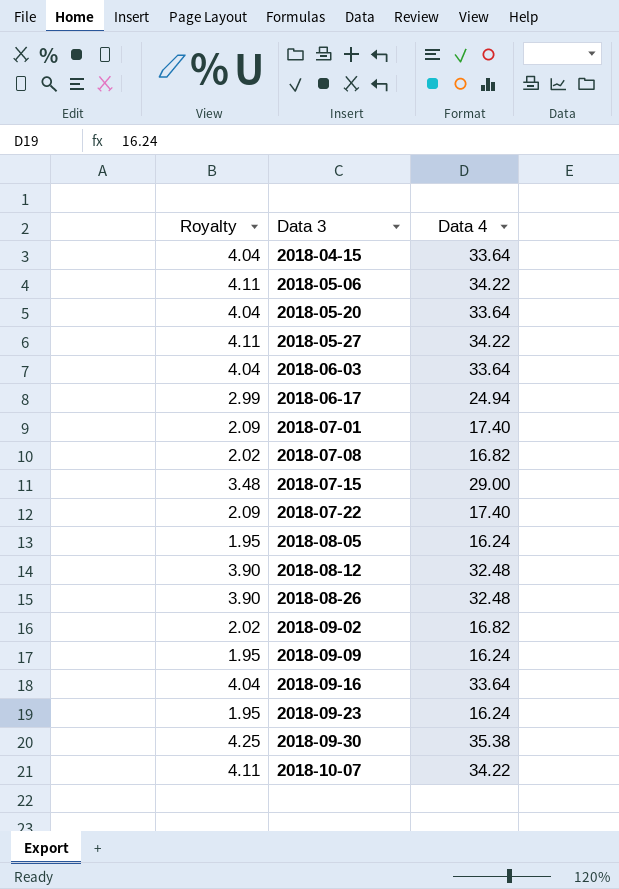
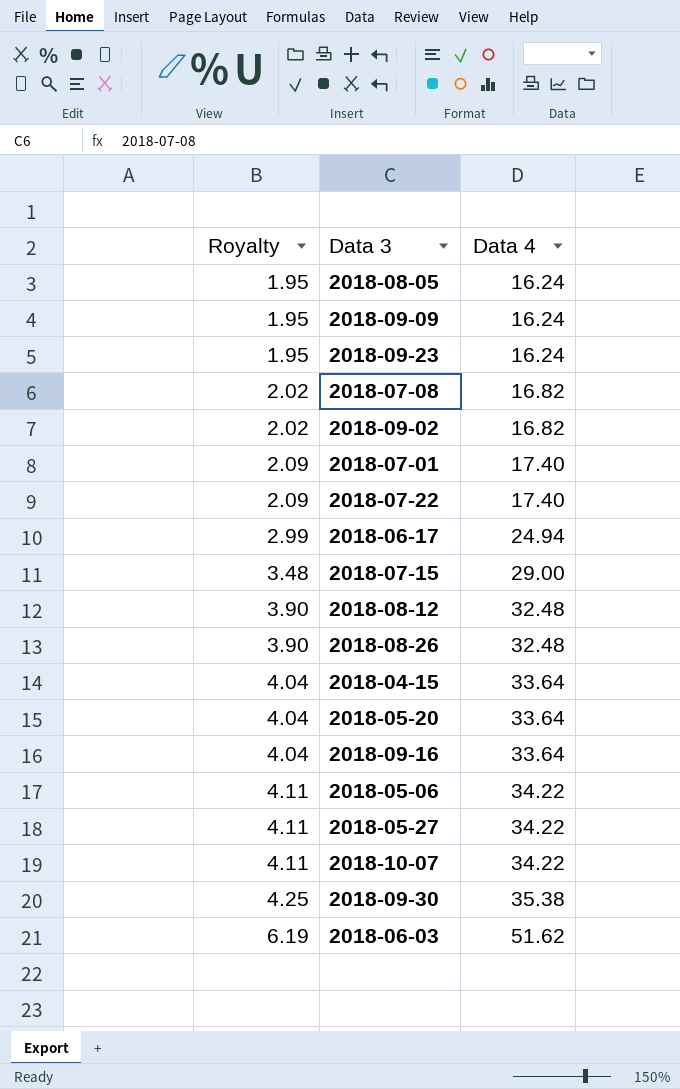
row order: Data 3 ascending -> Royalty ascending
2018-06-03 | Royalty: 4.04 -> 6.19
2018-06-03 | Data 4: 33.64 -> 51.62

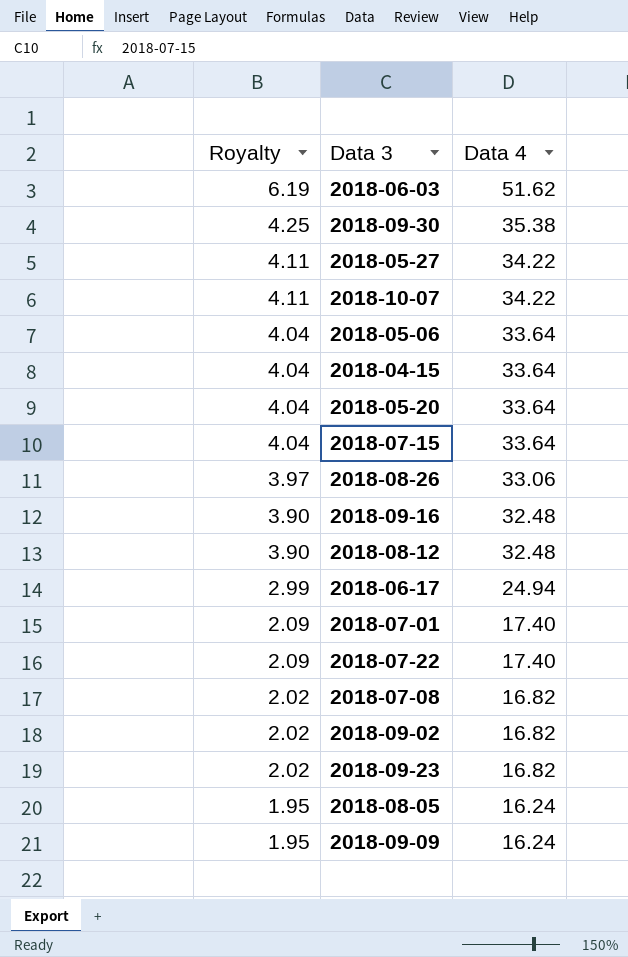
row order: Royalty ascending -> Royalty descending
2018-05-06 | Royalty: 4.11 -> 4.04
2018-05-06 | Data 4: 34.22 -> 33.64
2018-07-15 | Royalty: 3.48 -> 4.04
2018-07-15 | Data 4: 29.00 -> 33.64
2018-08-26 | Royalty: 3.90 -> 3.97
2018-08-26 | Data 4: 32.48 -> 33.06
2018-09-16 | Royalty: 4.04 -> 3.90
2018-09-16 | Data 4: 33.64 -> 32.48
2018-09-23 | Royalty: 1.95 -> 2.02
2018-09-23 | Data 4: 16.24 -> 16.82

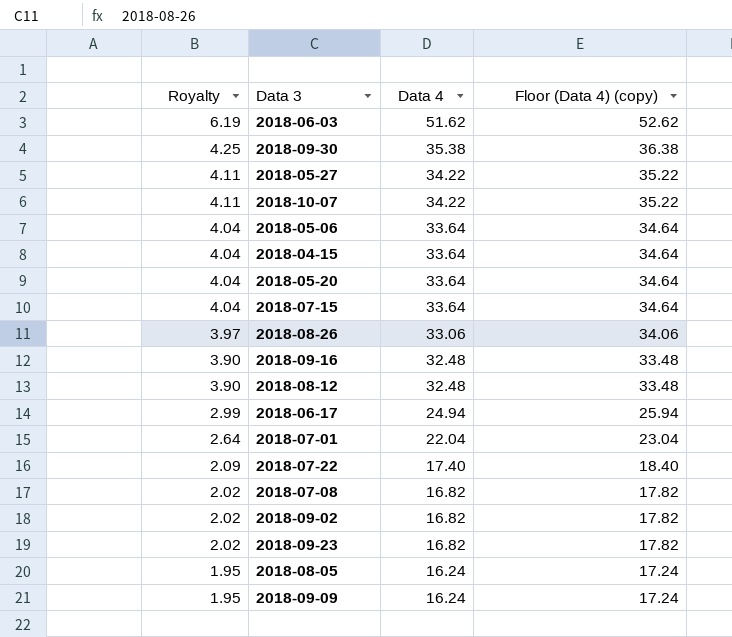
column Floor (Data 4) (copy) | formula: none -> [Data 4] + 1
2018-07-01 | Royalty: 2.09 -> 2.64
2018-07-01 | Data 4: 17.40 -> 22.04

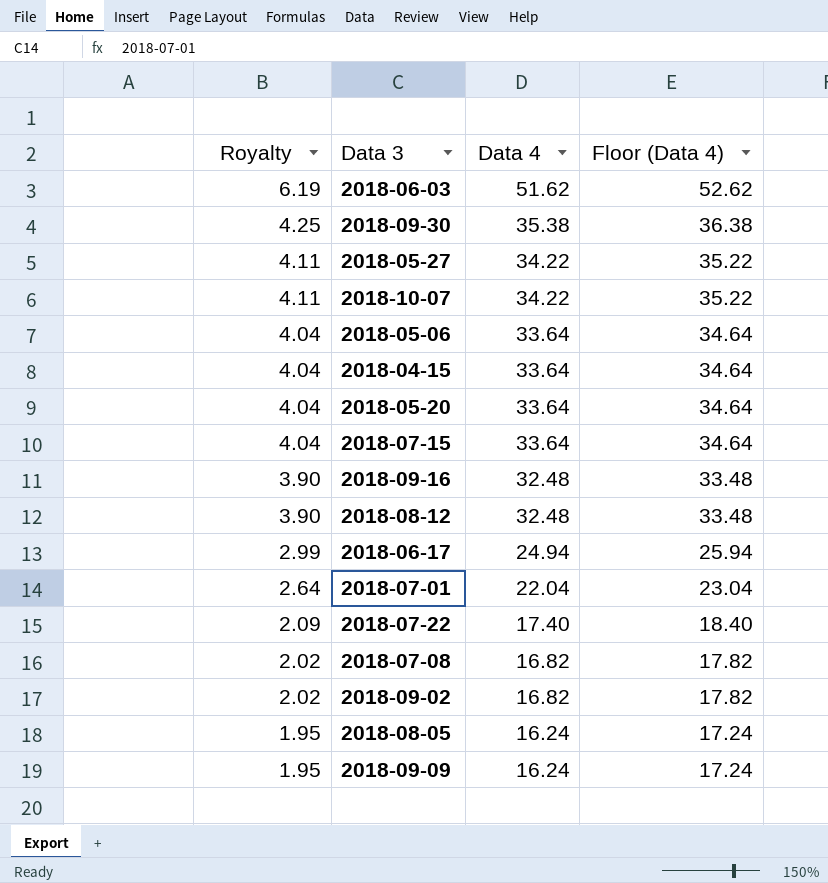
column name: Floor (Data 4) (copy) -> Floor (Data 4)
row 2018-08-26: 3.97 | 33.06 | 34.06 -> none
row 2018-09-23: 2.02 | 16.82 | 17.82 -> none

